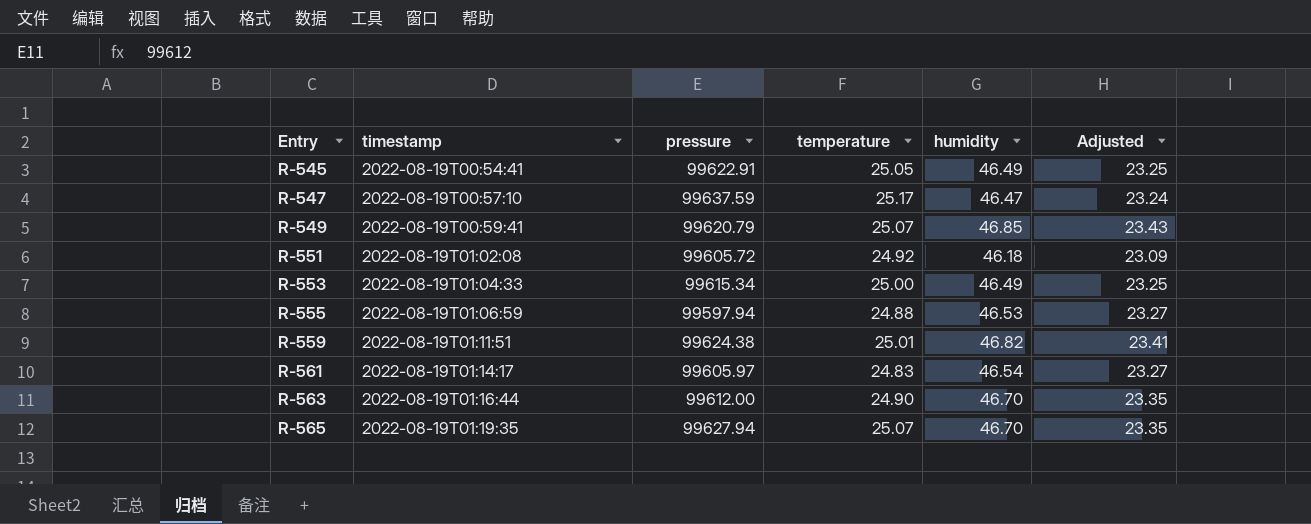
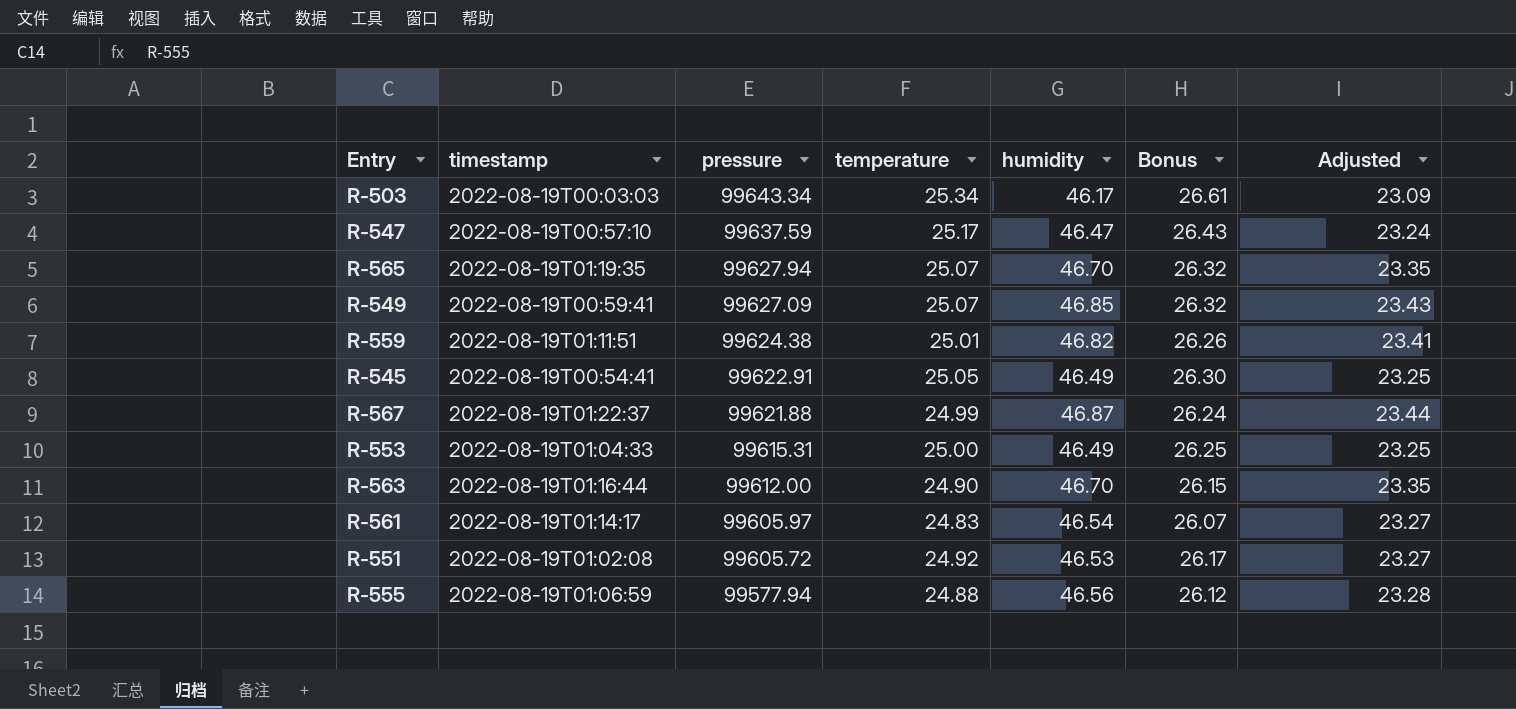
row order: Entry ascending -> pressure descending
column Bonus | formula: none -> [temperature] * 1.05
row R-503: none -> 2022-08-19T00:03:03 | 99643.34 | 25.34 | 46.17 | 26.61 | 23.09
R-549 | pressure: 99620.79 -> 99627.09
row R-567: none -> 2022-08-19T01:22:37 | 99621.88 | 24.99 | 46.87 | 26.24 | 23.44
R-553 | pressure: 99615.34 -> 99615.31
R-551 | humidity: 46.18 -> 46.53
R-551 | Adjusted: 23.09 -> 23.27
R-555 | pressure: 99597.94 -> 99577.94
R-555 | humidity: 46.53 -> 46.56
R-555 | Adjusted: 23.27 -> 23.28

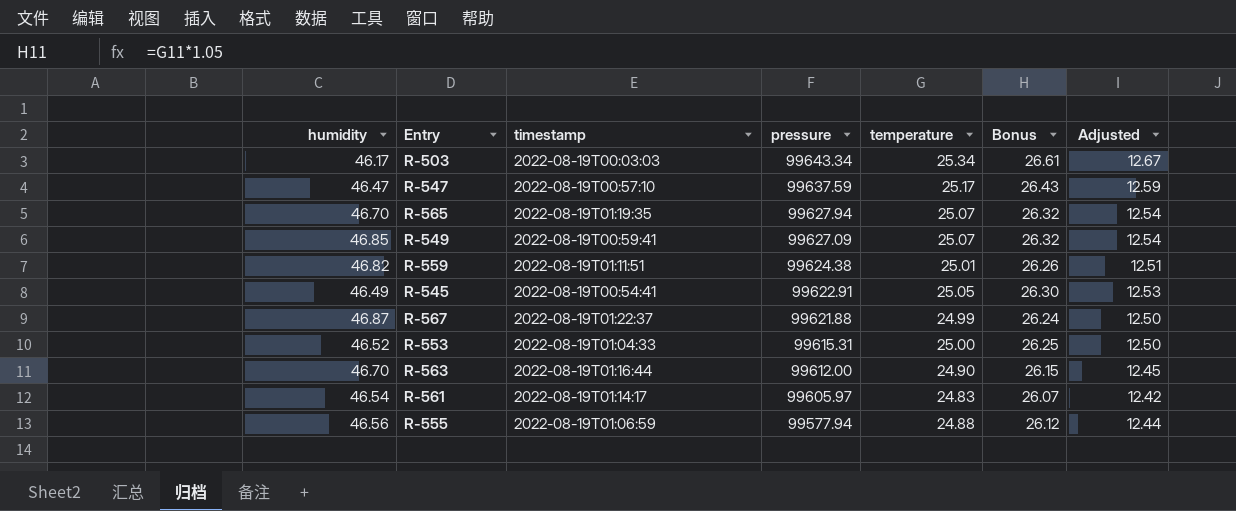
column humidity | position: 5 -> 1
column Adjusted | formula: [humidity] * 0.5 -> [temperature] * 0.5
row R-551: 2022-08-19T01:02:08 | 99605.72 | 24.92 | 46.53 | 26.17 | 23.27 -> none
R-553 | humidity: 46.49 -> 46.52

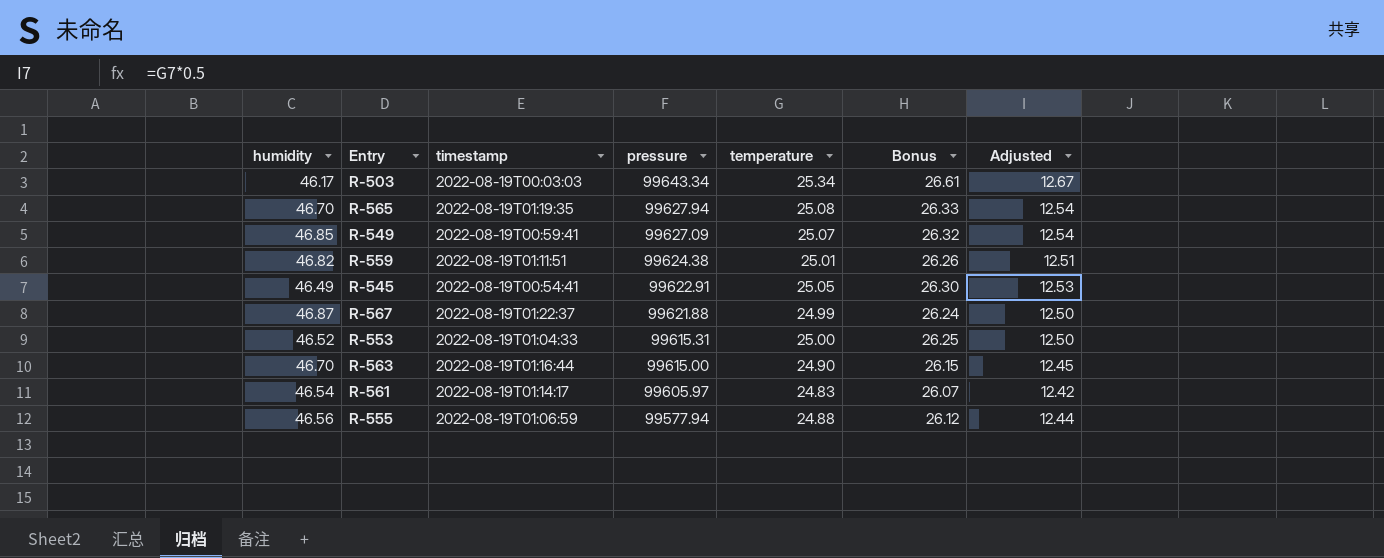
row R-547: 46.47 | 2022-08-19T00:57:10 | 99637.59 | 25.17 | 26.43 | 12.59 -> none
R-565 | temperature: 25.07 -> 25.08
R-565 | Bonus: 26.32 -> 26.33
R-563 | pressure: 99612.00 -> 99615.00

